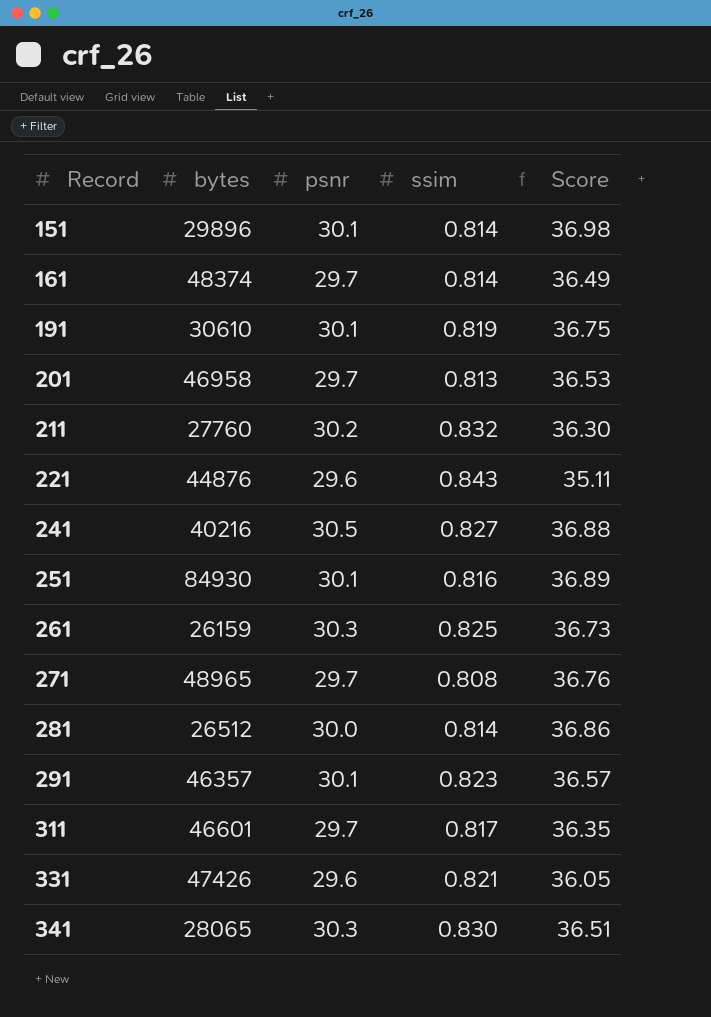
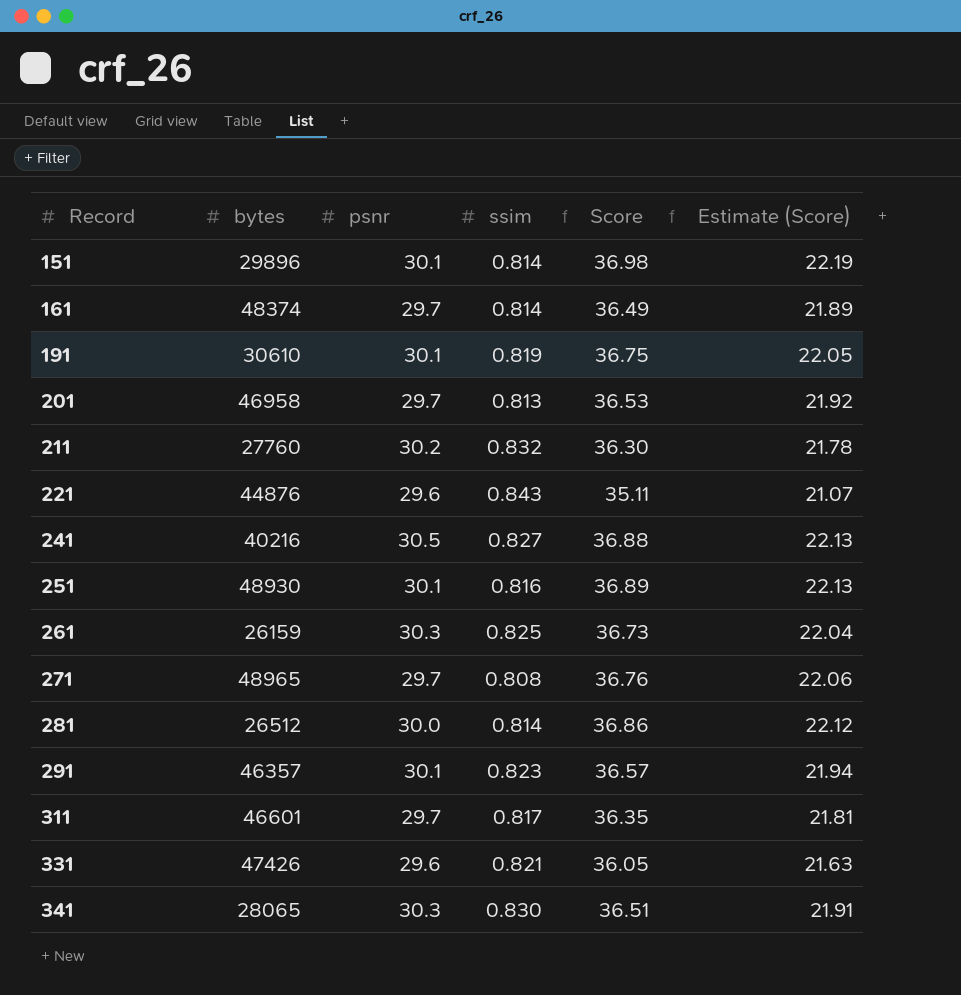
column Estimate (Score) | formula: none -> [Score] * 0.6
251 | bytes: 84930 -> 48930

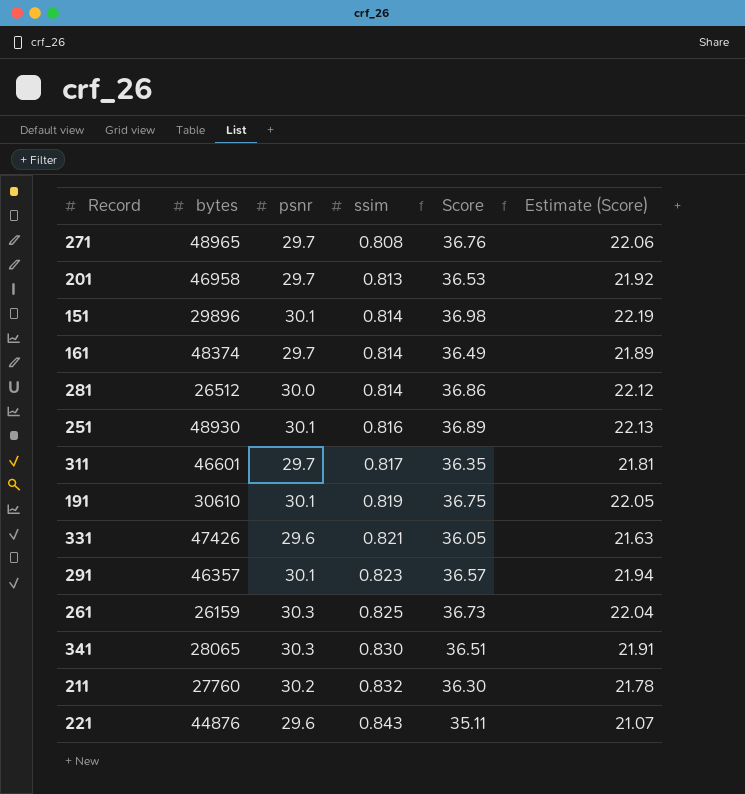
row order: Record ascending -> ssim ascending
row 241: 40216 | 30.5 | 0.827 | 36.88 | 22.13 -> none

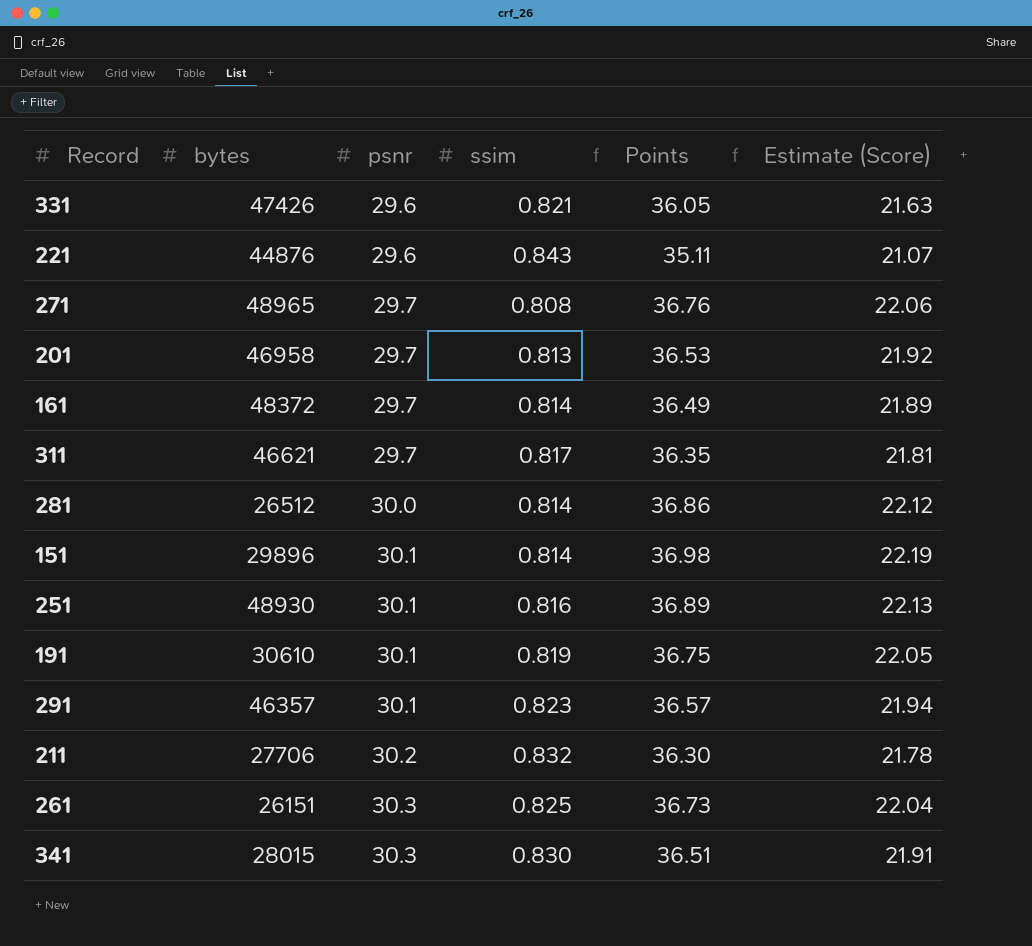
row order: ssim ascending -> psnr ascending
column name: Score -> Points
161 | bytes: 48374 -> 48372
311 | bytes: 46601 -> 46621
211 | bytes: 27760 -> 27706
261 | bytes: 26159 -> 26151
341 | bytes: 28065 -> 28015

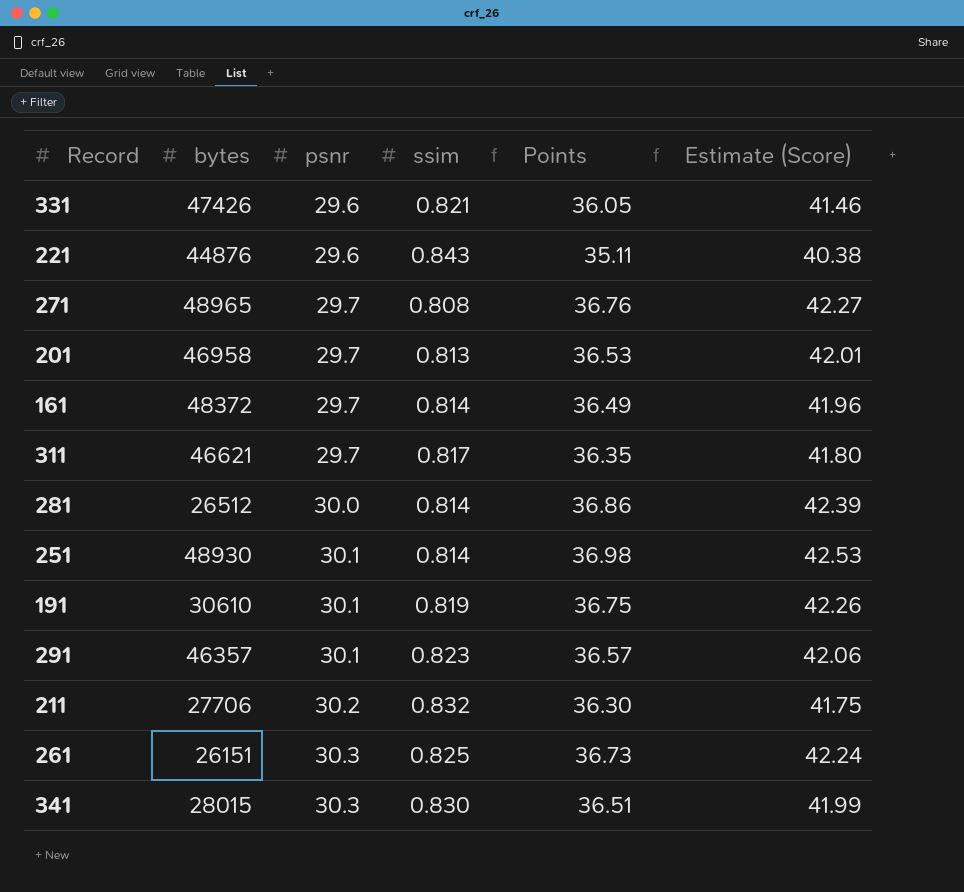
column Estimate (Score) | formula: [Points] * 0.6 -> [Points] * 1.15
row 151: 29896 | 30.1 | 0.814 | 36.98 | 22.19 -> none
251 | ssim: 0.816 -> 0.814
251 | Points: 36.89 -> 36.98

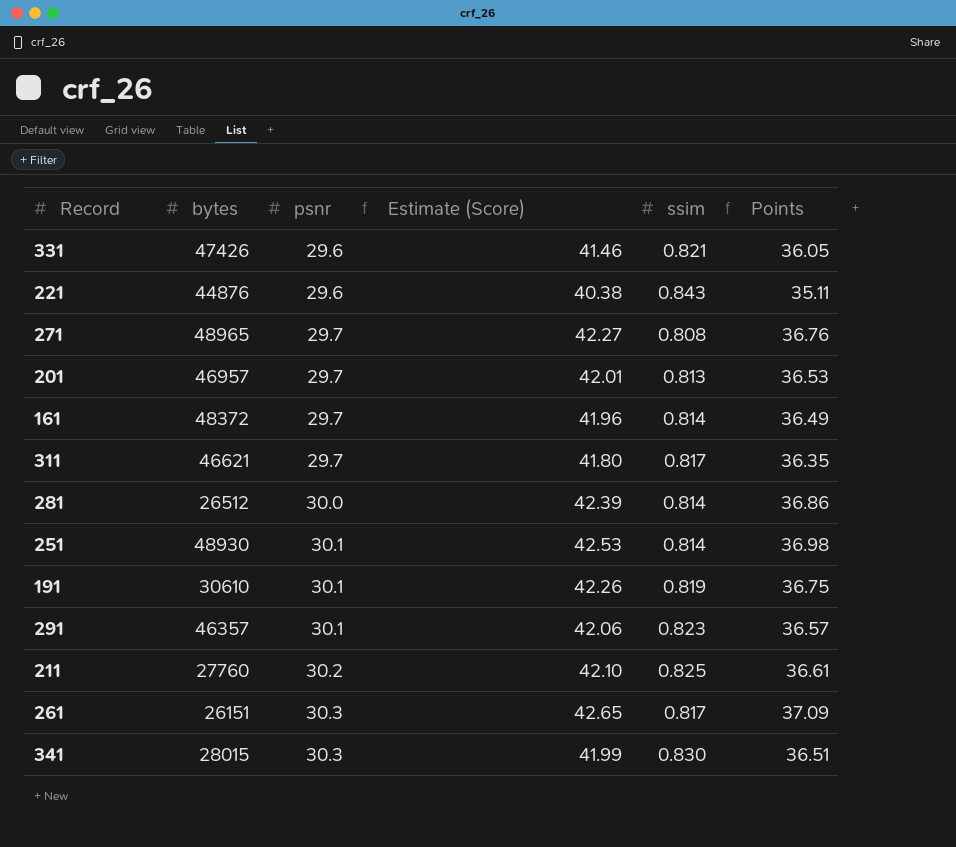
column Estimate (Score) | position: 6 -> 4
201 | bytes: 46958 -> 46957
211 | bytes: 27706 -> 27760
211 | Estimate (Score): 41.75 -> 42.10
211 | ssim: 0.832 -> 0.825
211 | Points: 36.30 -> 36.61
261 | Estimate (Score): 42.24 -> 42.65
261 | ssim: 0.825 -> 0.817
261 | Points: 36.73 -> 37.09

